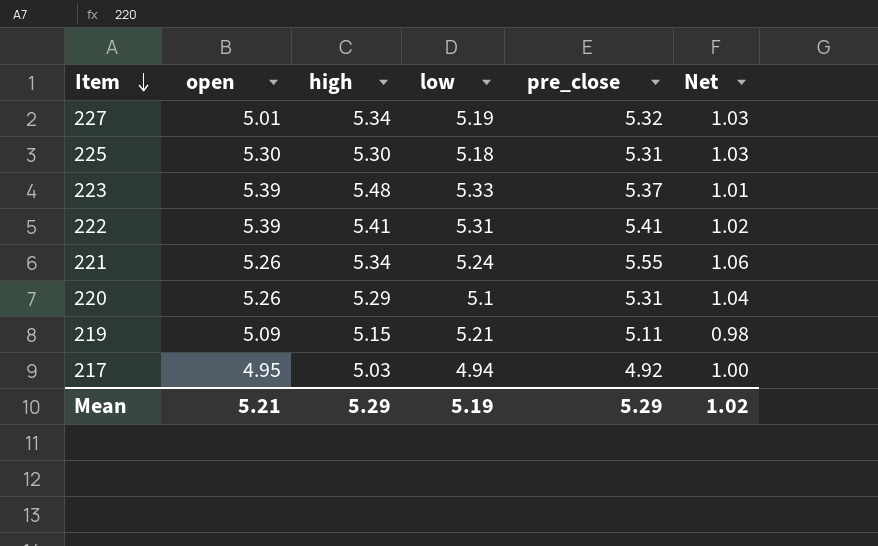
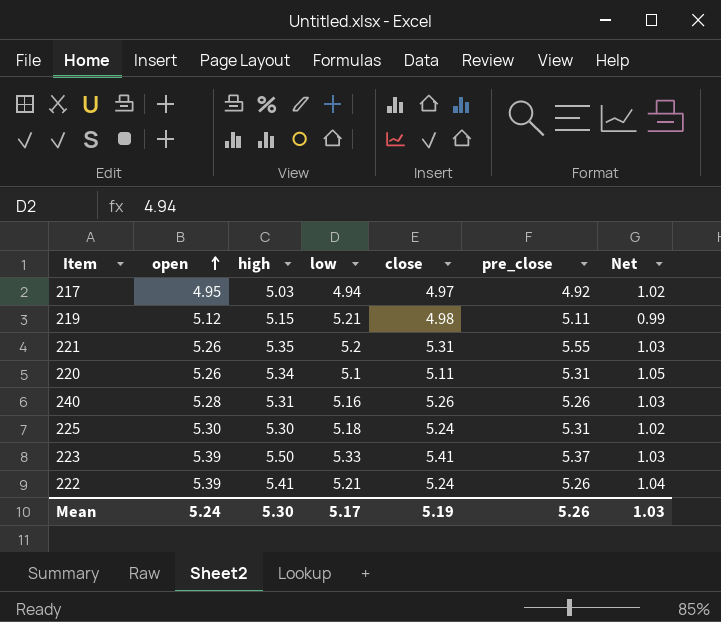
row order: Item descending -> open ascending
column close | position: none -> 5
column Net | formula: [pre_close] / [low] -> [high] / [low]
row 227: 5.01 | 5.34 | 5.19 | 5.32 | 1.03 -> none
219 | open: 5.09 -> 5.12
221 | high: 5.34 -> 5.35
221 | low: 5.24 -> 5.2
220 | high: 5.29 -> 5.34
row 240: none -> 5.28 | 5.31 | 5.16 | 5.26 | 5.26 | 1.03
223 | high: 5.48 -> 5.50
222 | low: 5.31 -> 5.21
222 | pre_close: 5.41 -> 5.26
Mean | open: 5.21 -> 5.24
Mean | high: 5.29 -> 5.30
Mean | low: 5.19 -> 5.17
Mean | pre_close: 5.29 -> 5.26
Mean | Net: 1.02 -> 1.03

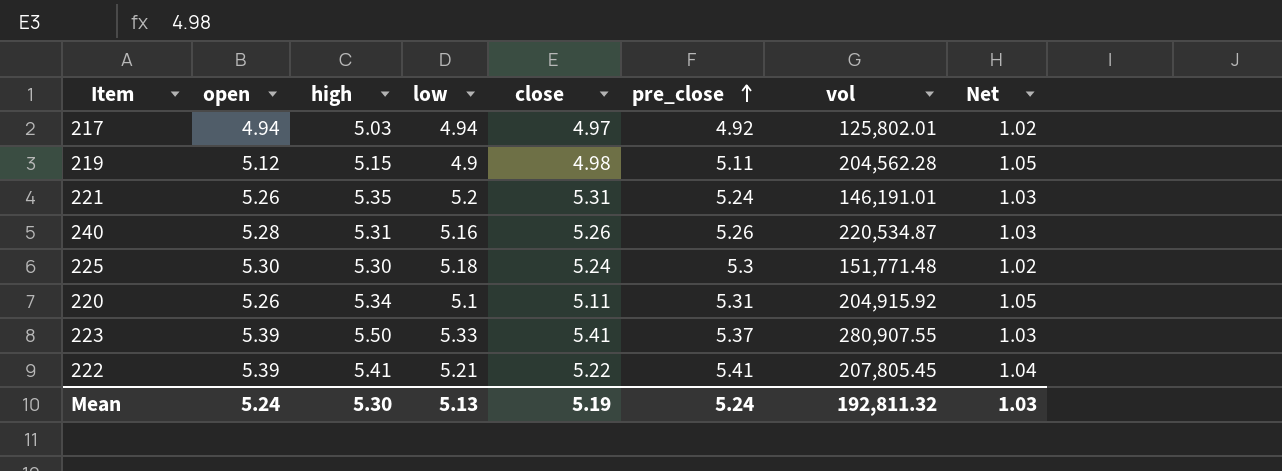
row order: open ascending -> pre_close ascending
column vol | position: none -> 7
217 | open: 4.95 -> 4.94
219 | low: 5.21 -> 4.9
219 | Net: 0.99 -> 1.05
221 | pre_close: 5.55 -> 5.24
225 | pre_close: 5.31 -> 5.3
222 | close: 5.24 -> 5.22
222 | pre_close: 5.26 -> 5.41
Mean | low: 5.17 -> 5.13
Mean | pre_close: 5.26 -> 5.24

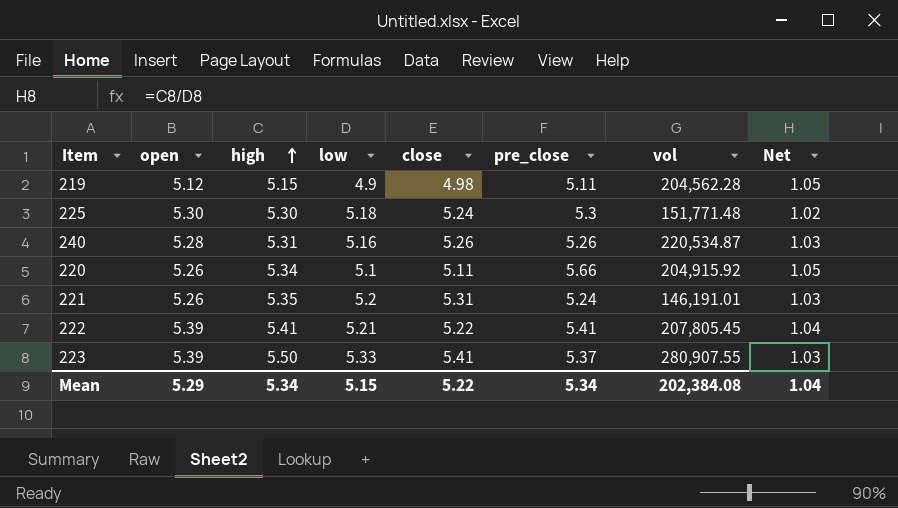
row order: pre_close ascending -> high ascending
row 217: 4.94 | 5.03 | 4.94 | 4.97 | 4.92 | 125,802.01 | 1.02 -> none
220 | pre_close: 5.31 -> 5.66
Mean | open: 5.24 -> 5.29
Mean | high: 5.30 -> 5.34
Mean | low: 5.13 -> 5.15
Mean | close: 5.19 -> 5.22
Mean | pre_close: 5.24 -> 5.34
Mean | vol: 192,811.32 -> 202,384.08
Mean | Net: 1.03 -> 1.04

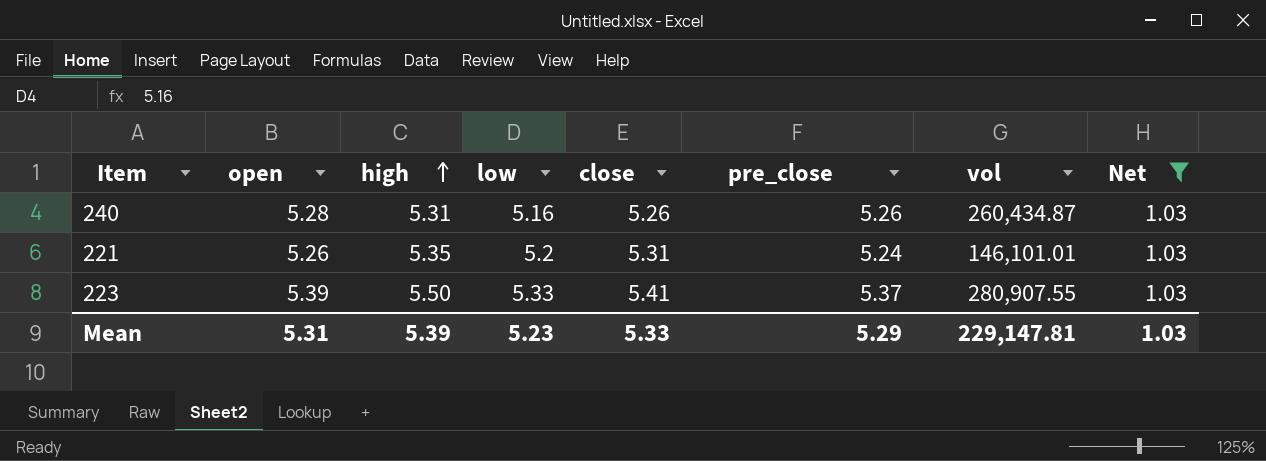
filter: none -> Net = 1.03
240 | vol: 220,534.87 -> 260,434.87
221 | vol: 146,191.01 -> 146,101.01
Mean | open: 5.29 -> 5.31
Mean | high: 5.34 -> 5.39
Mean | low: 5.15 -> 5.23
Mean | close: 5.22 -> 5.33
Mean | pre_close: 5.34 -> 5.29
Mean | vol: 202,384.08 -> 229,147.81
Mean | Net: 1.04 -> 1.03

